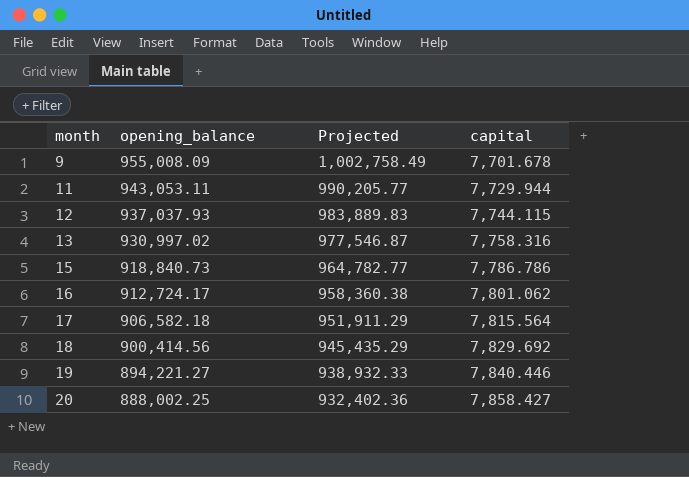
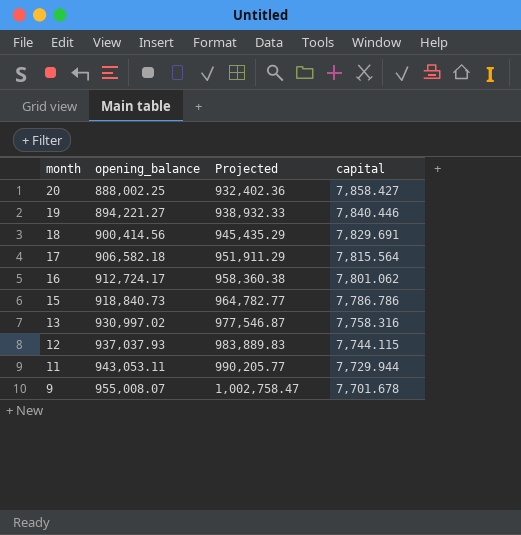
row order: month ascending -> month descending
18 | capital: 7,829.692 -> 7,829.691
9 | opening_balance: 955,008.09 -> 955,008.07
9 | Projected: 1,002,758.49 -> 1,002,758.47

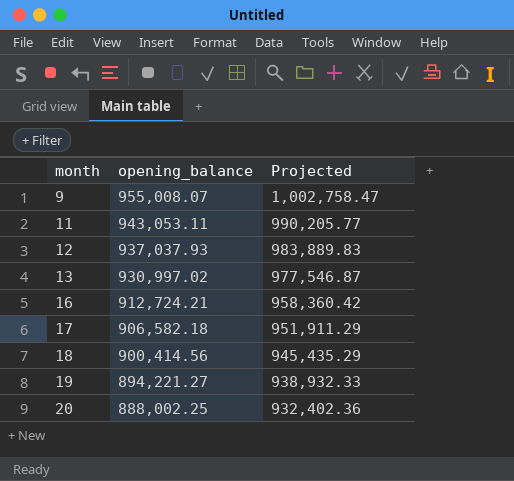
row order: month descending -> month ascending
column capital | position: 4 -> none
row 15: 918,840.73 | 964,782.77 | 7,786.786 -> none
16 | opening_balance: 912,724.17 -> 912,724.21
16 | Projected: 958,360.38 -> 958,360.42

